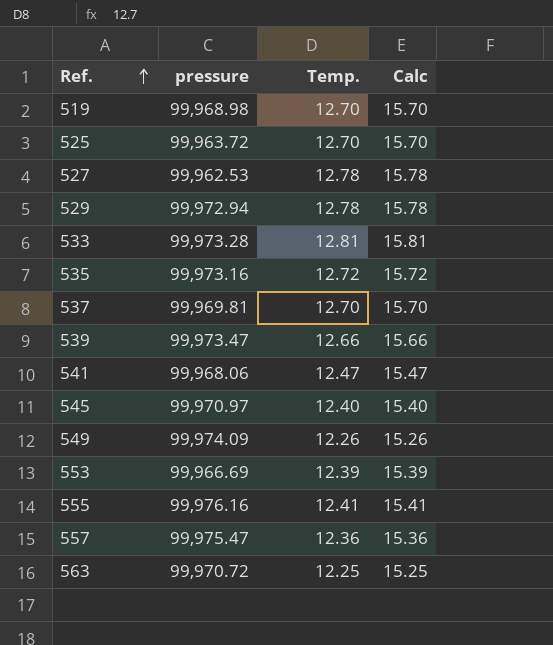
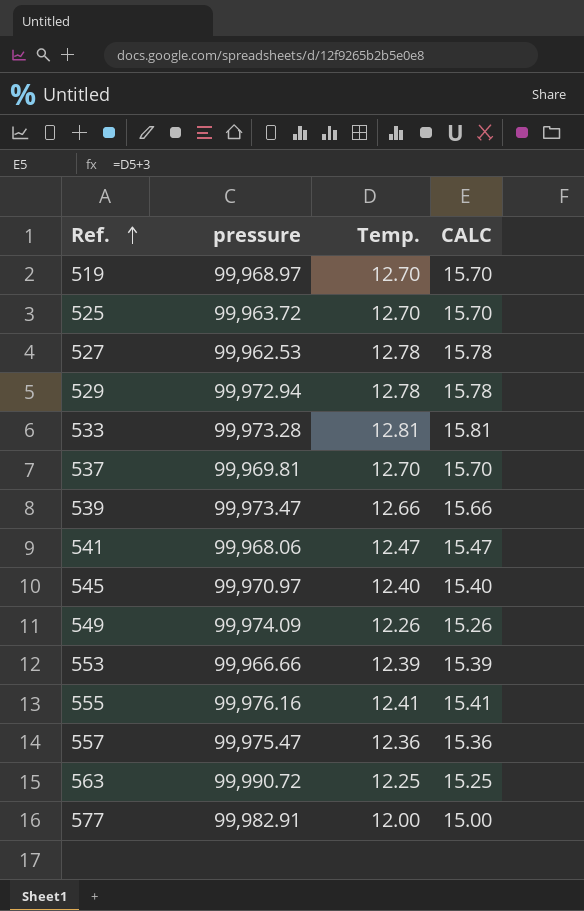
column name: Calc -> CALC
row 535: 99,973.16 | 12.72 | 15.72 -> none
519 | pressure: 99,968.98 -> 99,968.97
553 | pressure: 99,966.69 -> 99,966.66
563 | pressure: 99,970.72 -> 99,990.72
row 577: none -> 99,982.91 | 12.00 | 15.00

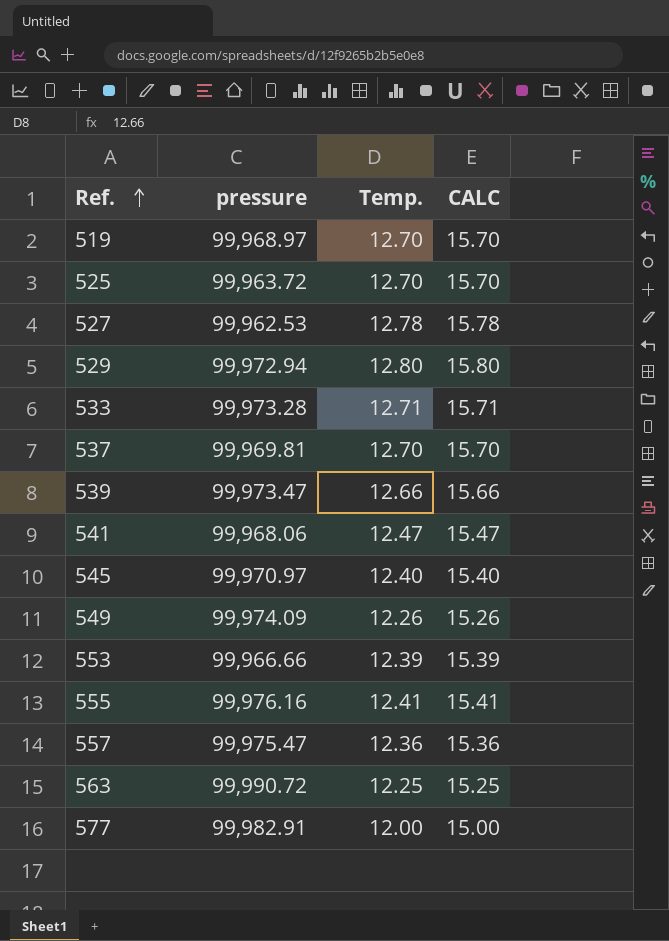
529 | Temp.: 12.78 -> 12.80
529 | CALC: 15.78 -> 15.80
533 | Temp.: 12.81 -> 12.71
533 | CALC: 15.81 -> 15.71

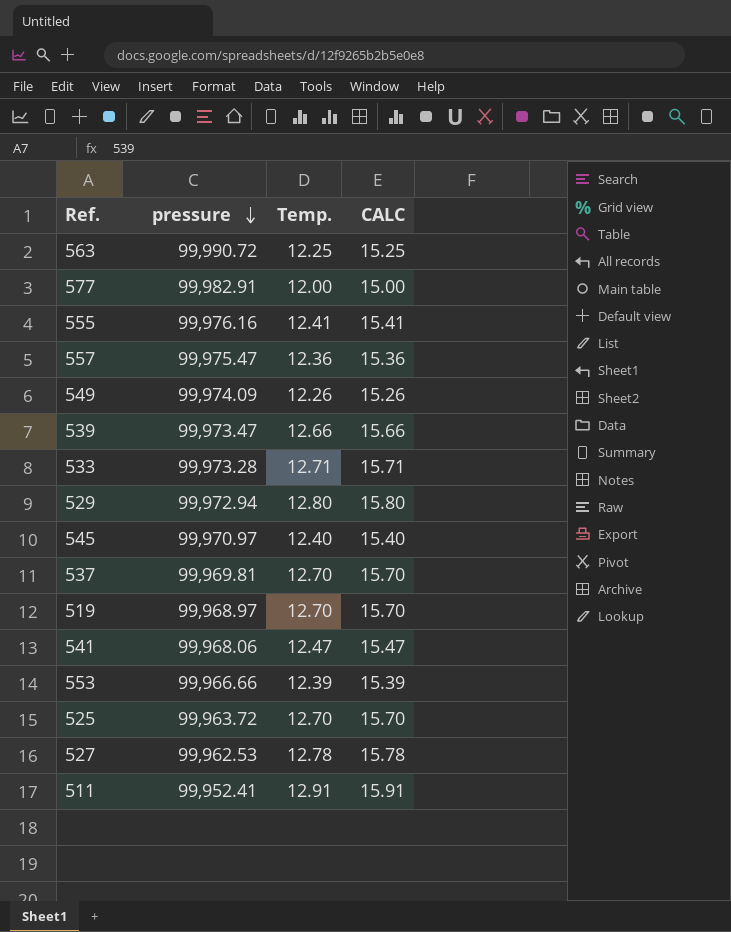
row order: Ref. ascending -> pressure descending
row 511: none -> 99,952.41 | 12.91 | 15.91

